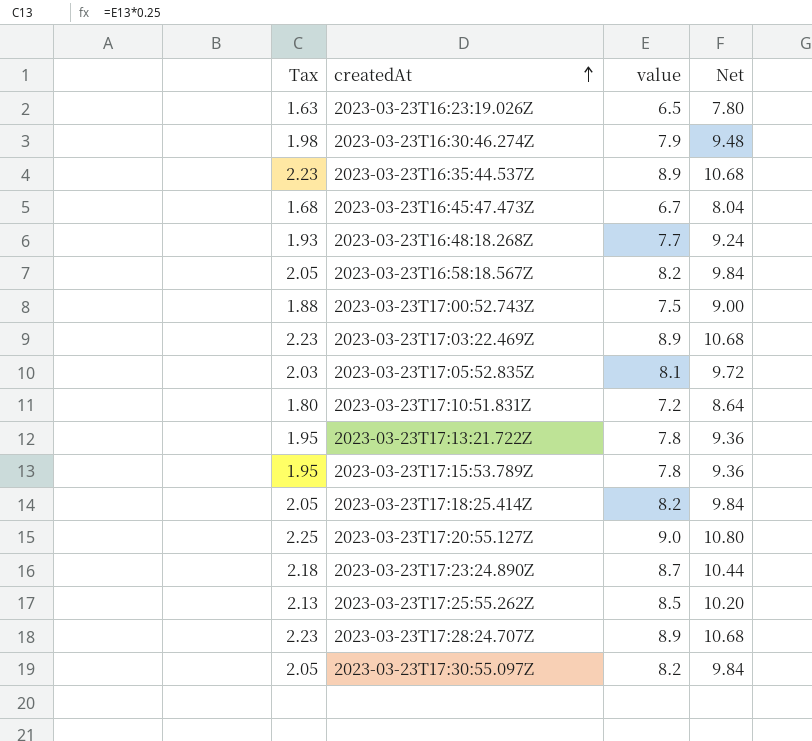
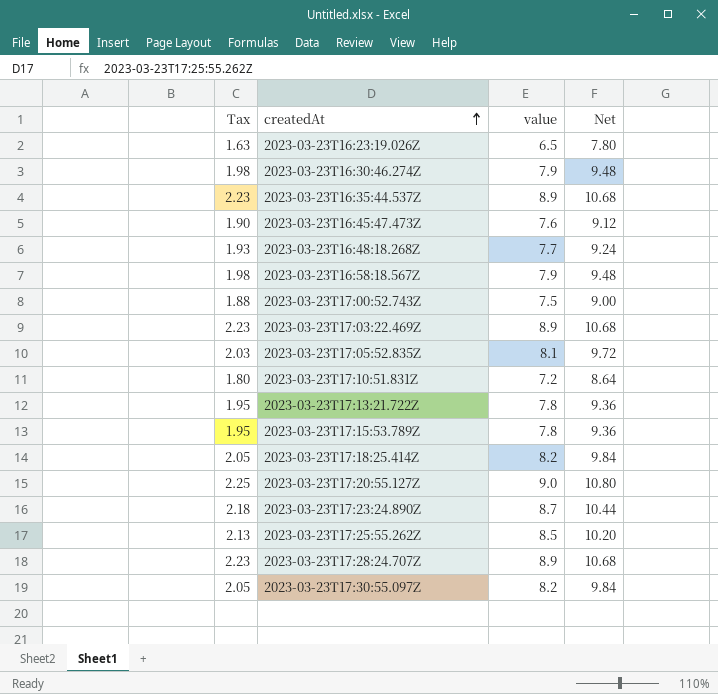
2023-03-23T16:45:47.473Z | Tax: 1.68 -> 1.90
2023-03-23T16:45:47.473Z | value: 6.7 -> 7.6
2023-03-23T16:45:47.473Z | Net: 8.04 -> 9.12
2023-03-23T16:58:18.567Z | Tax: 2.05 -> 1.98
2023-03-23T16:58:18.567Z | value: 8.2 -> 7.9
2023-03-23T16:58:18.567Z | Net: 9.84 -> 9.48

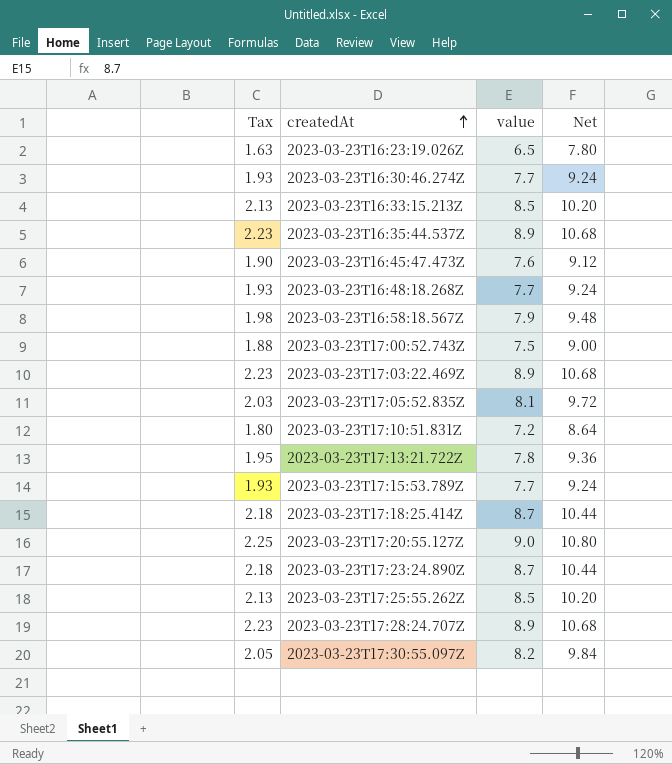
2023-03-23T16:30:46.274Z | Tax: 1.98 -> 1.93
2023-03-23T16:30:46.274Z | value: 7.9 -> 7.7
2023-03-23T16:30:46.274Z | Net: 9.48 -> 9.24
row 2023-03-23T16:33:15.213Z: none -> 2.13 | 8.5 | 10.20
2023-03-23T17:15:53.789Z | Tax: 1.95 -> 1.93
2023-03-23T17:15:53.789Z | value: 7.8 -> 7.7
2023-03-23T17:15:53.789Z | Net: 9.36 -> 9.24
2023-03-23T17:18:25.414Z | Tax: 2.05 -> 2.18
2023-03-23T17:18:25.414Z | value: 8.2 -> 8.7
2023-03-23T17:18:25.414Z | Net: 9.84 -> 10.44

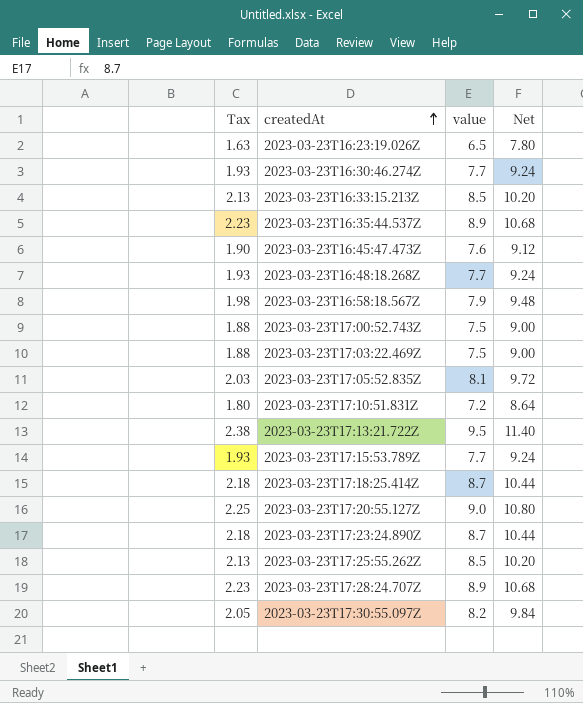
2023-03-23T17:03:22.469Z | Tax: 2.23 -> 1.88
2023-03-23T17:03:22.469Z | value: 8.9 -> 7.5
2023-03-23T17:03:22.469Z | Net: 10.68 -> 9.00
2023-03-23T17:13:21.722Z | Tax: 1.95 -> 2.38
2023-03-23T17:13:21.722Z | value: 7.8 -> 9.5
2023-03-23T17:13:21.722Z | Net: 9.36 -> 11.40

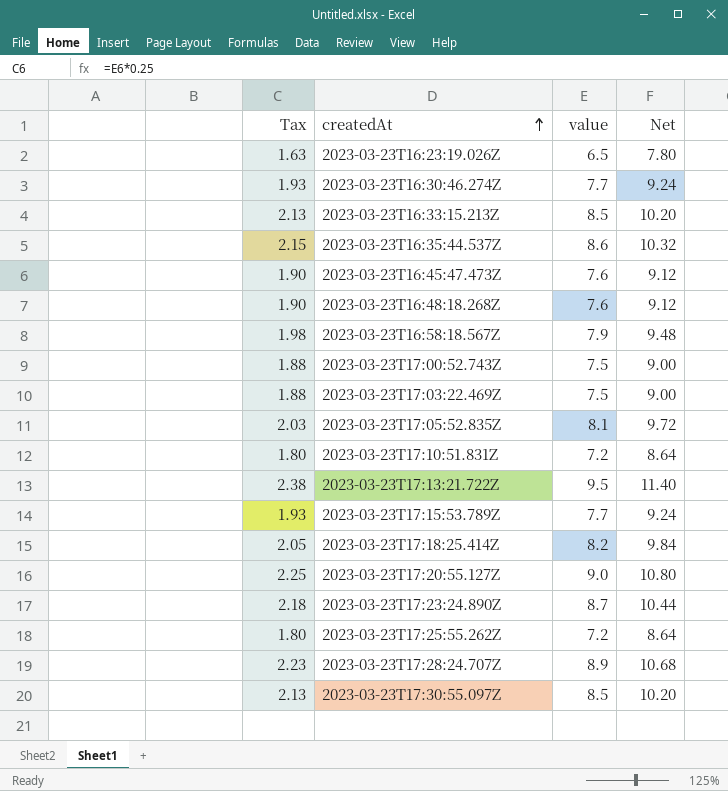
2023-03-23T16:35:44.537Z | Tax: 2.23 -> 2.15
2023-03-23T16:35:44.537Z | value: 8.9 -> 8.6
2023-03-23T16:35:44.537Z | Net: 10.68 -> 10.32
2023-03-23T16:48:18.268Z | Tax: 1.93 -> 1.90
2023-03-23T16:48:18.268Z | value: 7.7 -> 7.6
2023-03-23T16:48:18.268Z | Net: 9.24 -> 9.12
2023-03-23T17:18:25.414Z | Tax: 2.18 -> 2.05
2023-03-23T17:18:25.414Z | value: 8.7 -> 8.2
2023-03-23T17:18:25.414Z | Net: 10.44 -> 9.84
2023-03-23T17:25:55.262Z | Tax: 2.13 -> 1.80
2023-03-23T17:25:55.262Z | value: 8.5 -> 7.2
2023-03-23T17:25:55.262Z | Net: 10.20 -> 8.64
2023-03-23T17:30:55.097Z | Tax: 2.05 -> 2.13
2023-03-23T17:30:55.097Z | value: 8.2 -> 8.5
2023-03-23T17:30:55.097Z | Net: 9.84 -> 10.20

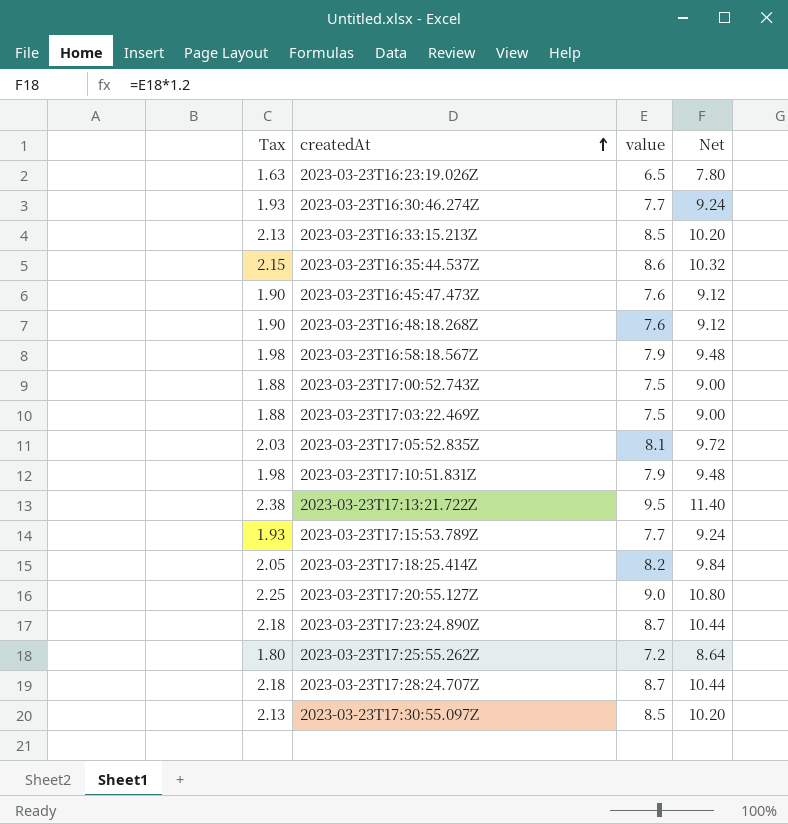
2023-03-23T17:10:51.831Z | Tax: 1.80 -> 1.98
2023-03-23T17:10:51.831Z | value: 7.2 -> 7.9
2023-03-23T17:10:51.831Z | Net: 8.64 -> 9.48
2023-03-23T17:28:24.707Z | Tax: 2.23 -> 2.18
2023-03-23T17:28:24.707Z | value: 8.9 -> 8.7
2023-03-23T17:28:24.707Z | Net: 10.68 -> 10.44

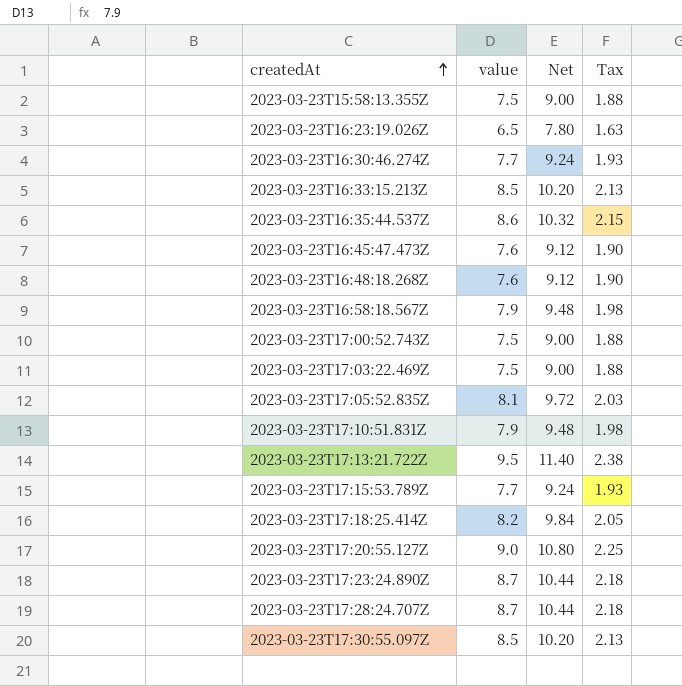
column Tax | position: 1 -> 4
row 2023-03-23T17:25:55.262Z: 1.80 | 7.2 | 8.64 -> none
row 2023-03-23T15:58:13.355Z: none -> 7.5 | 9.00 | 1.88

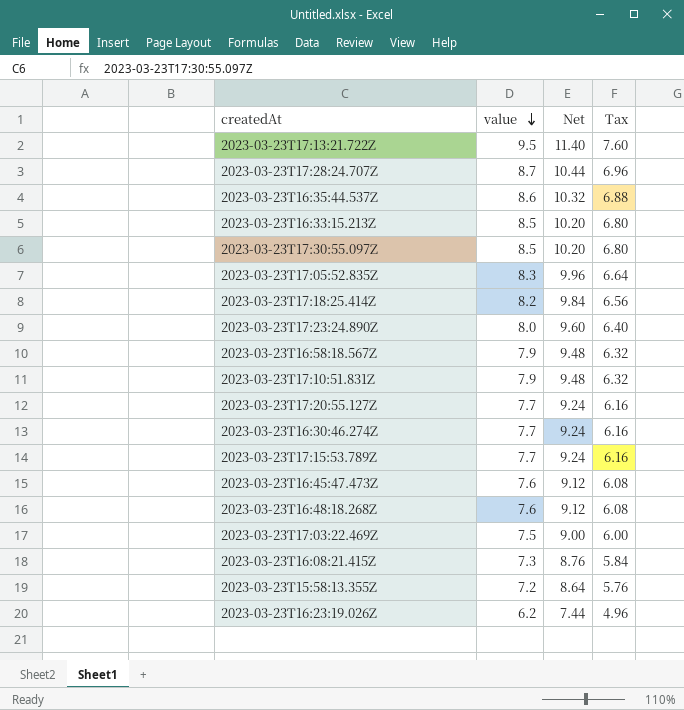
row order: createdAt ascending -> value descending
column Tax | formula: [value] * 0.25 -> [value] * 0.8
row 2023-03-23T17:00:52.743Z: 7.5 | 9.00 | 1.88 -> none
2023-03-23T17:05:52.835Z | value: 8.1 -> 8.3
2023-03-23T17:05:52.835Z | Net: 9.72 -> 9.96
2023-03-23T17:23:24.890Z | value: 8.7 -> 8.0
2023-03-23T17:23:24.890Z | Net: 10.44 -> 9.60
2023-03-23T17:20:55.127Z | value: 9.0 -> 7.7
2023-03-23T17:20:55.127Z | Net: 10.80 -> 9.24
row 2023-03-23T16:08:21.415Z: none -> 7.3 | 8.76 | 5.84
2023-03-23T15:58:13.355Z | value: 7.5 -> 7.2
2023-03-23T15:58:13.355Z | Net: 9.00 -> 8.64
2023-03-23T16:23:19.026Z | value: 6.5 -> 6.2
2023-03-23T16:23:19.026Z | Net: 7.80 -> 7.44

